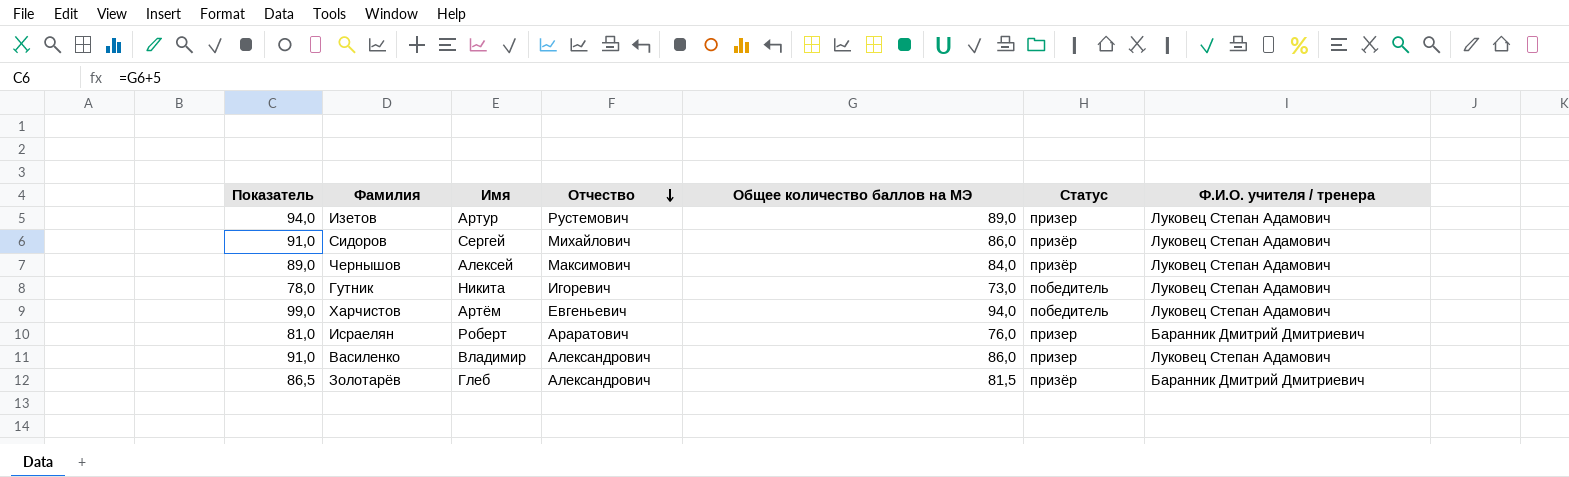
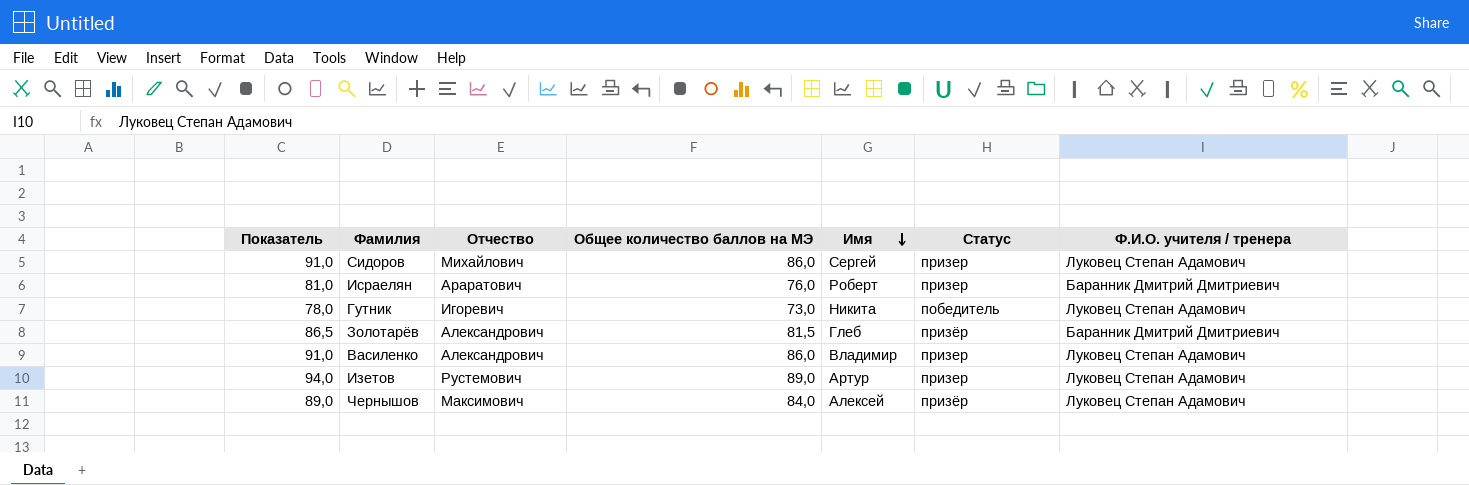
row order: Отчество descending -> Имя descending
column Имя | position: 3 -> 5
row Харчистов: 99,0 | Артём | Евгеньевич | 94,0 | победитель | Луковец Степан Адамович -> none
Сидоров | Статус: призёр -> призер

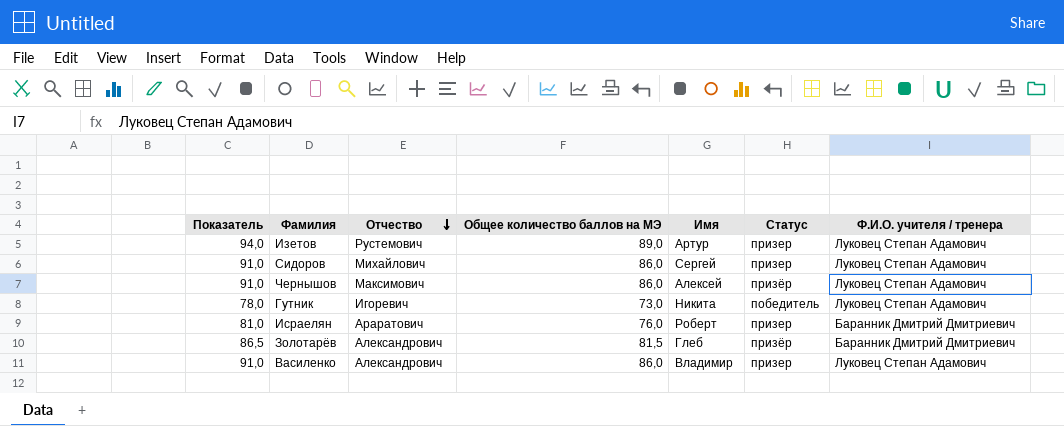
row order: Имя descending -> Отчество descending
Чернышов | Показатель: 89,0 -> 91,0
Чернышов | Общее количество баллов на МЭ: 84,0 -> 86,0

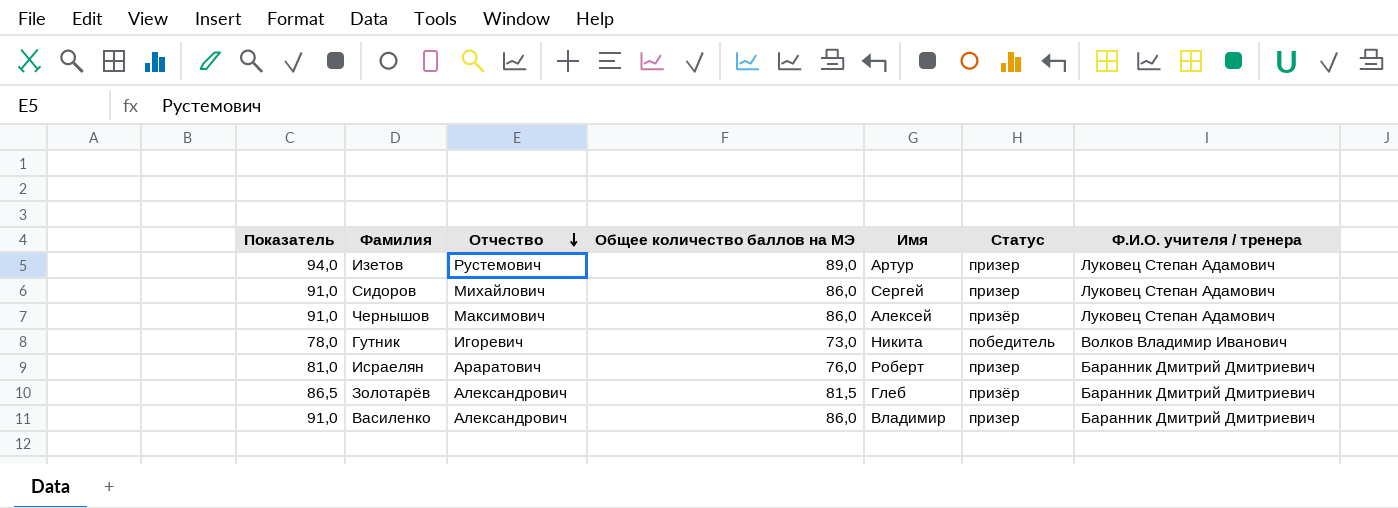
Гутник | Ф.И.О. учителя / тренера: Луковец Степан Адамович -> Волков Владимир Иванович
Василенко | Ф.И.О. учителя / тренера: Луковец Степан Адамович -> Баранник Дмитрий Дмитриевич

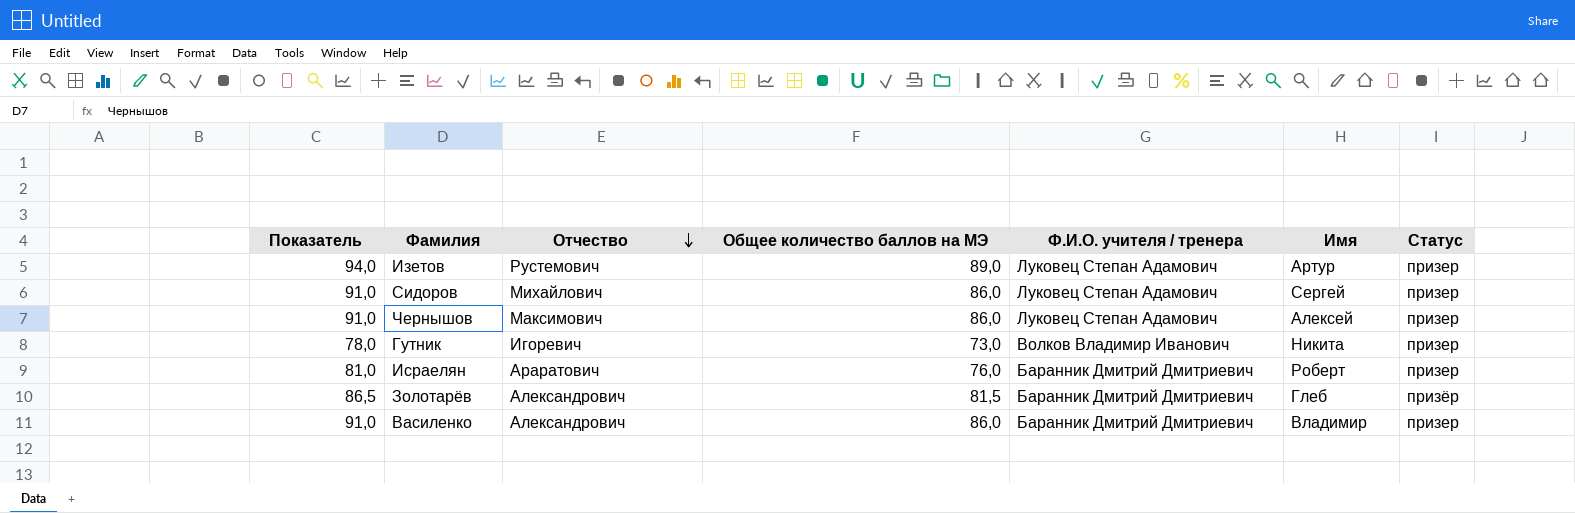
column Ф.И.О. учителя / тренера | position: 7 -> 5
Чернышов | Статус: призёр -> призер
Гутник | Статус: победитель -> призер

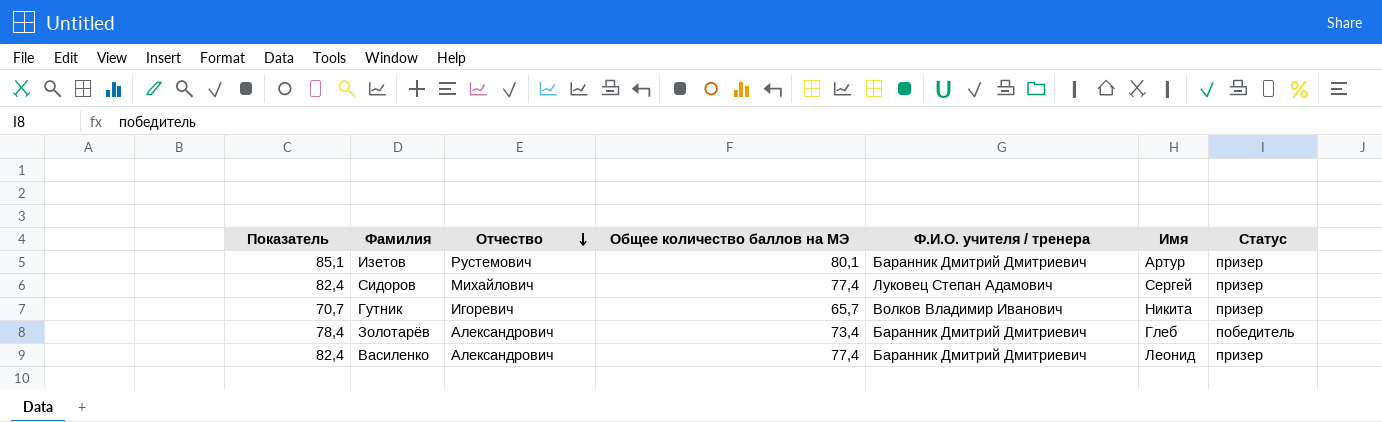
row Чернышов: 91,0 | Максимович | 86,0 | Луковец Степан Адамович | Алексей | призер -> none
row Исраелян: 81,0 | Араратович | 76,0 | Баранник Дмитрий Дмитриевич | Роберт | призер -> none
Изетов | Показатель: 94,0 -> 85,1
Изетов | Общее количество баллов на МЭ: 89,0 -> 80,1
Изетов | Ф.И.О. учителя / тренера: Луковец Степан Адамович -> Баранник Дмитрий Дмитриевич
Сидоров | Показатель: 91,0 -> 82,4
Сидоров | Общее количество баллов на МЭ: 86,0 -> 77,4
Гутник | Показатель: 78,0 -> 70,7
Гутник | Общее количество баллов на МЭ: 73,0 -> 65,7
Золотарёв | Показатель: 86,5 -> 78,4
Золотарёв | Общее количество баллов на МЭ: 81,5 -> 73,4
Золотарёв | Статус: призёр -> победитель
Василенко | Показатель: 91,0 -> 82,4
Василенко | Общее количество баллов на МЭ: 86,0 -> 77,4
Василенко | Имя: Владимир -> Леонид

